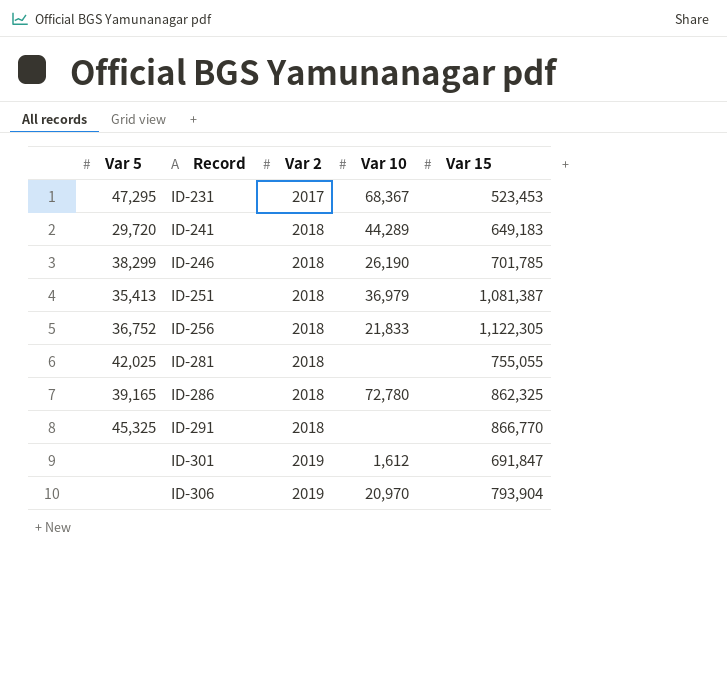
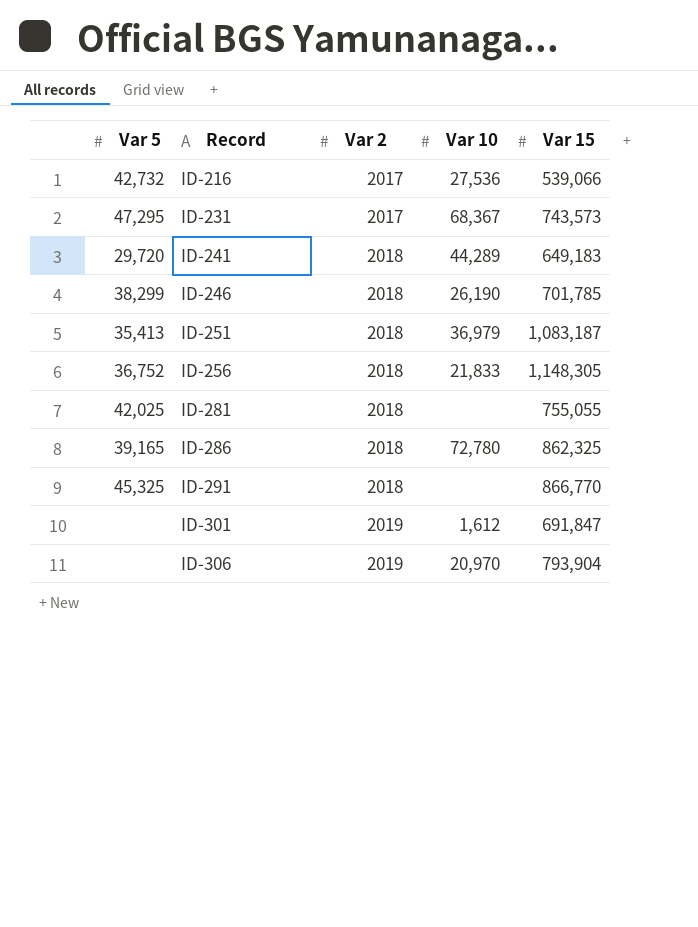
row ID-216: none -> 42,732 | 2017 | 27,536 | 539,066
ID-231 | Var 15: 523,453 -> 743,573
ID-251 | Var 15: 1,081,387 -> 1,083,187
ID-256 | Var 15: 1,122,305 -> 1,148,305

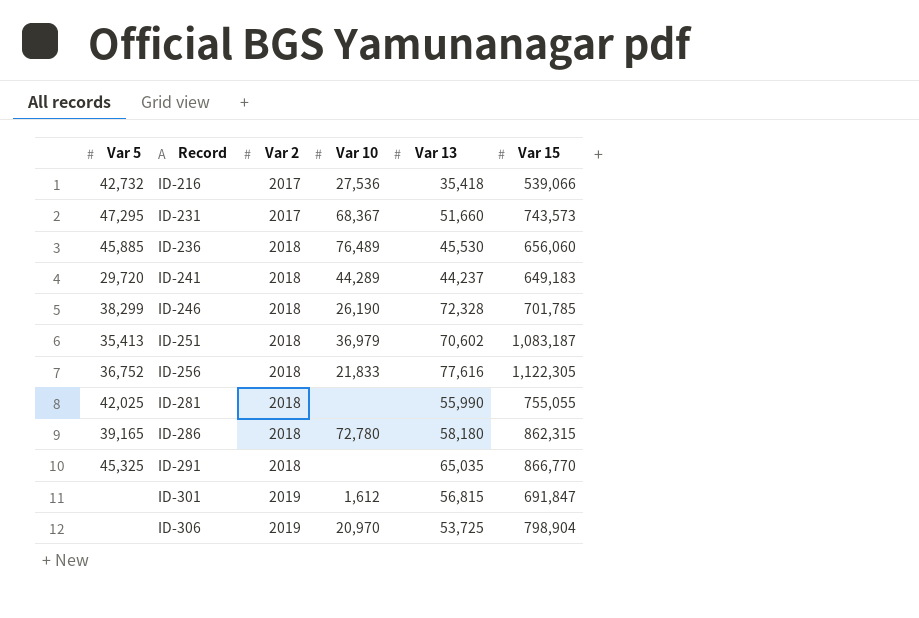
column Var 13 | position: none -> 5
row ID-236: none -> 45,885 | 2018 | 76,489 | 45,530 | 656,060
ID-256 | Var 15: 1,148,305 -> 1,122,305
ID-286 | Var 15: 862,325 -> 862,315
ID-306 | Var 15: 793,904 -> 798,904

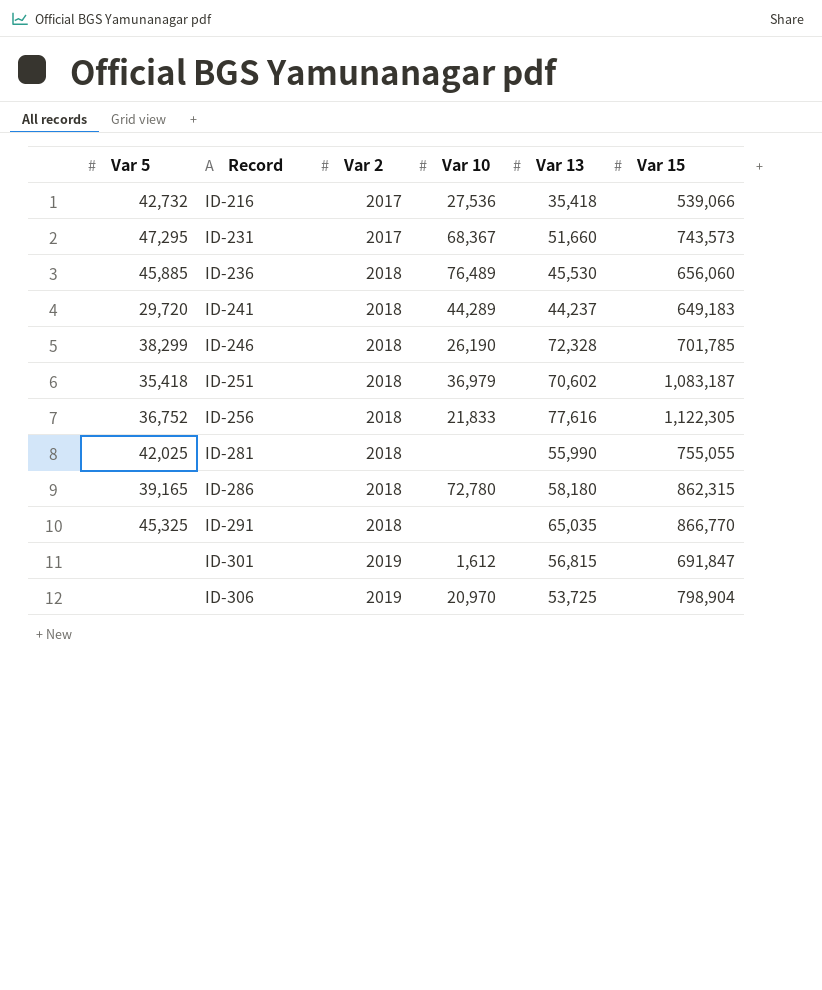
ID-251 | Var 5: 35,413 -> 35,418

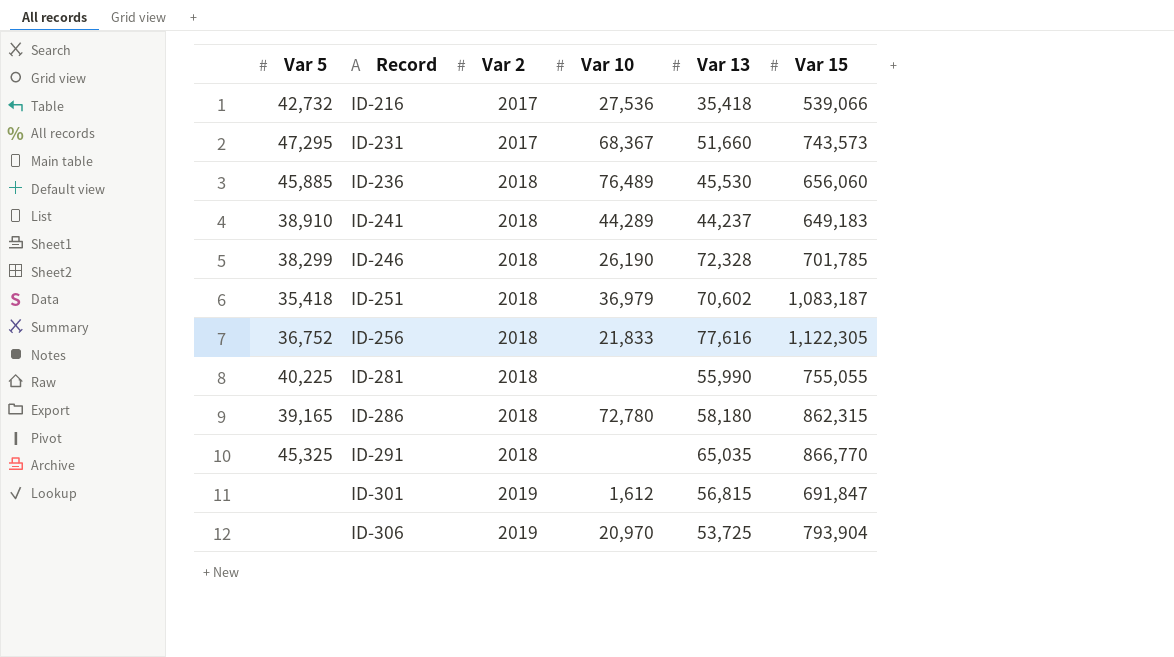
ID-241 | Var 5: 29,720 -> 38,910
ID-281 | Var 5: 42,025 -> 40,225
ID-306 | Var 15: 798,904 -> 793,904

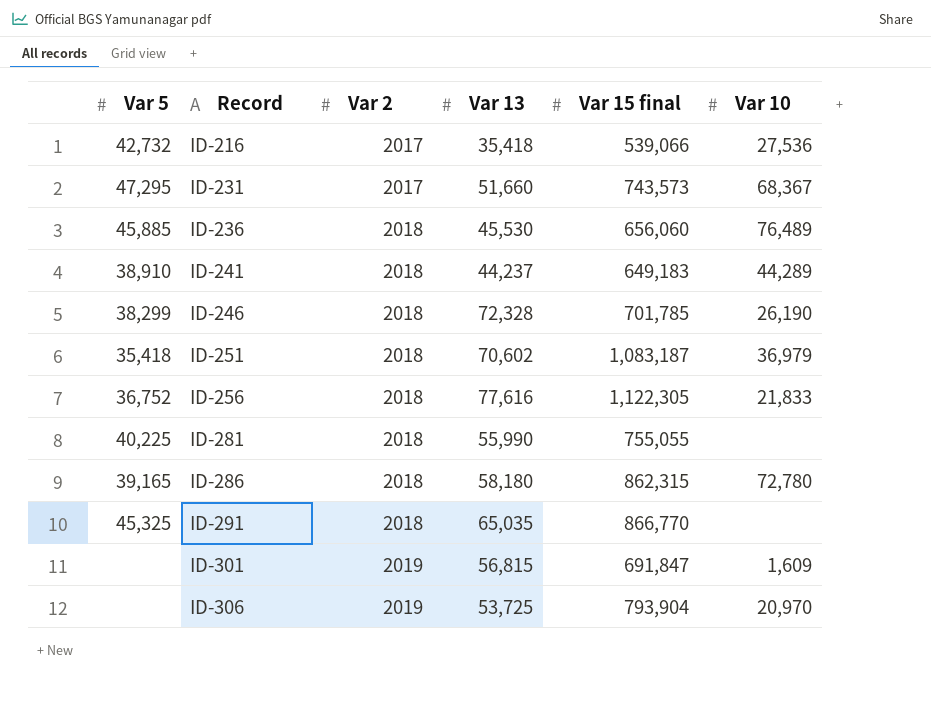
column name: Var 15 -> Var 15 final
column Var 10 | position: 4 -> 6
ID-301 | Var 10: 1,612 -> 1,609

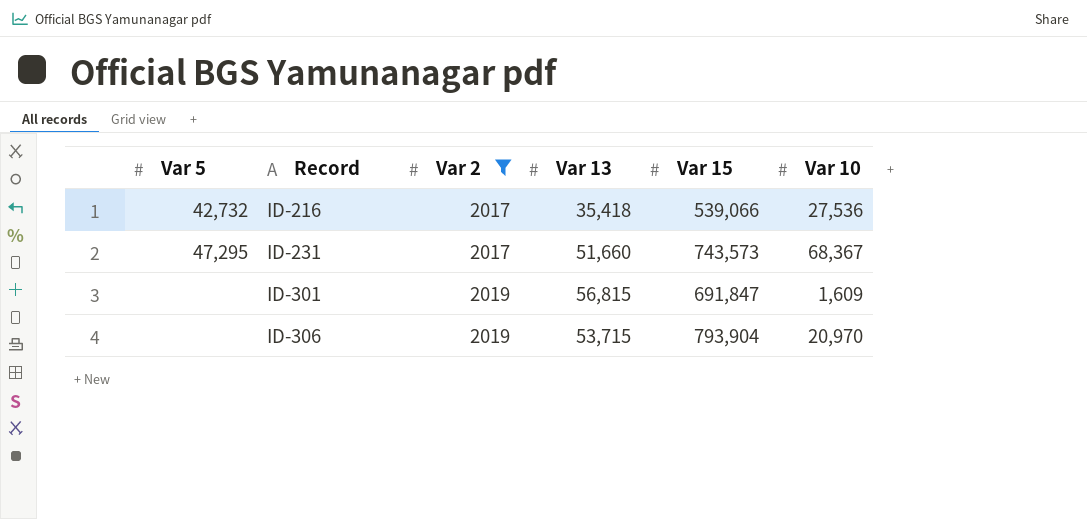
filter: none -> Var 2 != 2018
column name: Var 15 final -> Var 15
ID-306 | Var 13: 53,725 -> 53,715

